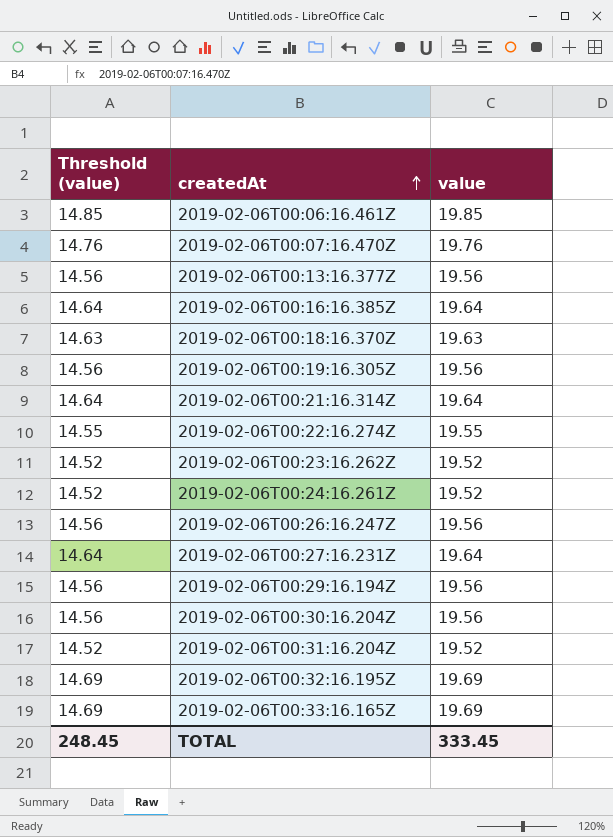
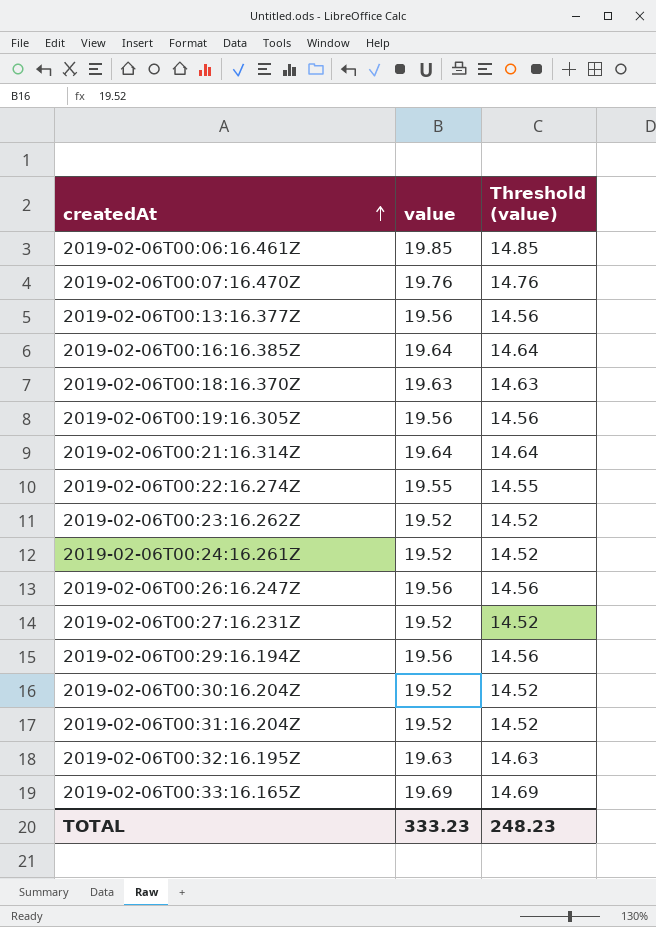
column Threshold (value) | position: 1 -> 3
2019-02-06T00:27:16.231Z | value: 19.64 -> 19.52
2019-02-06T00:27:16.231Z | Threshold (value): 14.64 -> 14.52
2019-02-06T00:30:16.204Z | value: 19.56 -> 19.52
2019-02-06T00:30:16.204Z | Threshold (value): 14.56 -> 14.52
2019-02-06T00:32:16.195Z | value: 19.69 -> 19.63
2019-02-06T00:32:16.195Z | Threshold (value): 14.69 -> 14.63
TOTAL | value: 333.45 -> 333.23
TOTAL | Threshold (value): 248.45 -> 248.23

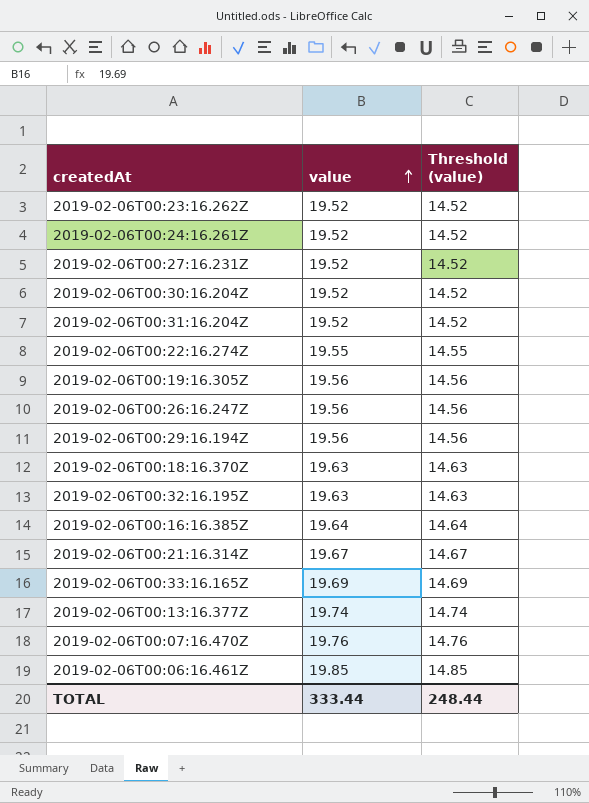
row order: createdAt ascending -> value ascending
2019-02-06T00:21:16.314Z | value: 19.64 -> 19.67
2019-02-06T00:21:16.314Z | Threshold (value): 14.64 -> 14.67
2019-02-06T00:13:16.377Z | value: 19.56 -> 19.74
2019-02-06T00:13:16.377Z | Threshold (value): 14.56 -> 14.74
TOTAL | value: 333.23 -> 333.44
TOTAL | Threshold (value): 248.23 -> 248.44

